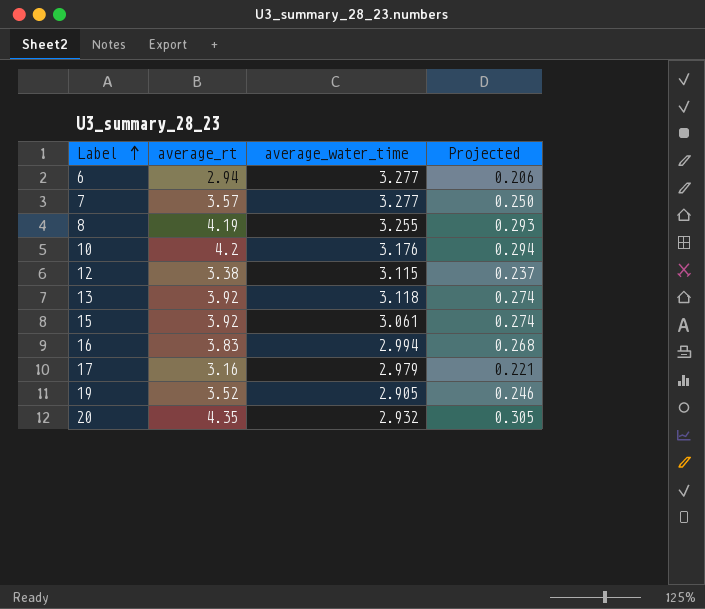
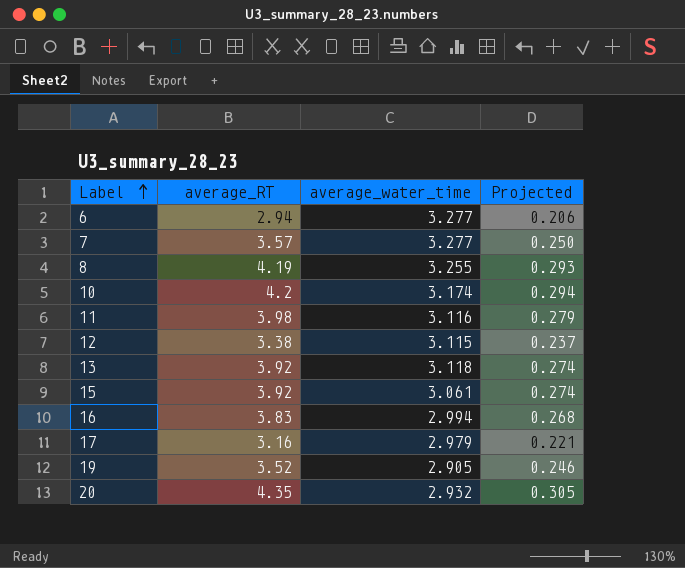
column name: average_rt -> average_RT
10 | average_water_time: 3.176 -> 3.174
row 11: none -> 3.98 | 3.116 | 0.279

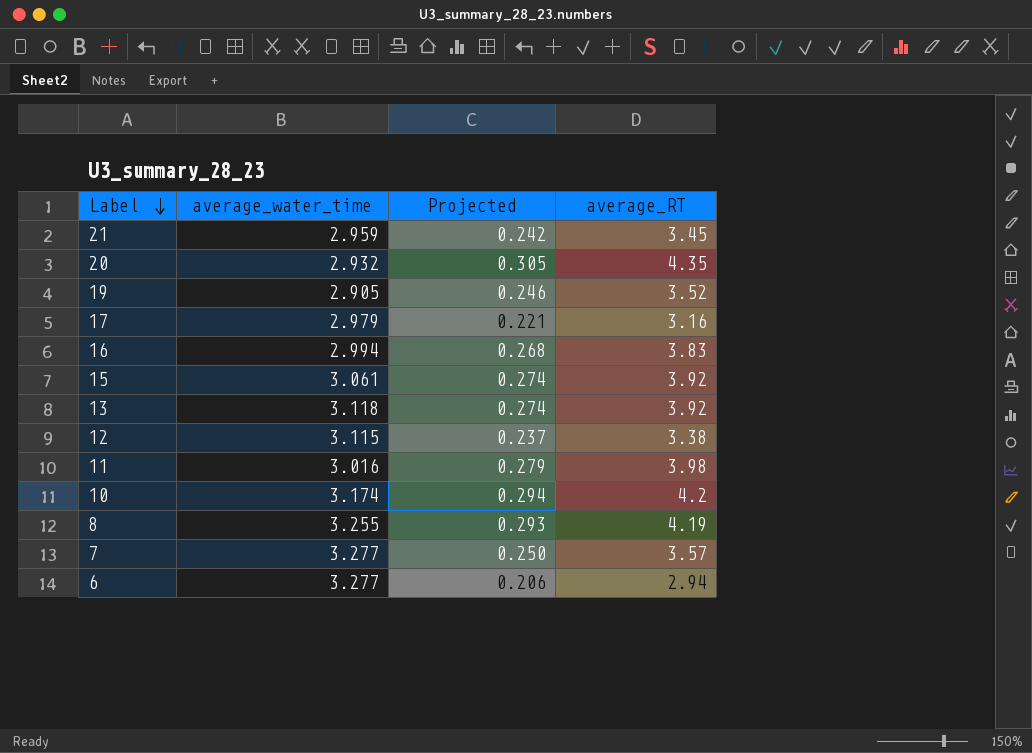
row order: Label ascending -> Label descending
column average_RT | position: 2 -> 4
row 21: none -> 2.959 | 0.242 | 3.45
11 | average_water_time: 3.116 -> 3.016

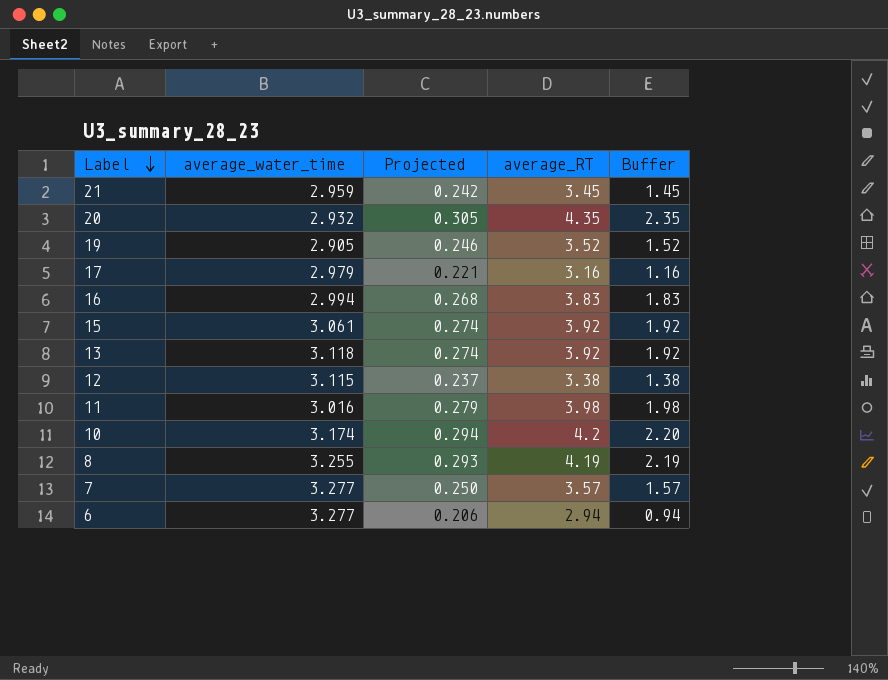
column Buffer | formula: none -> [average_RT] - 2

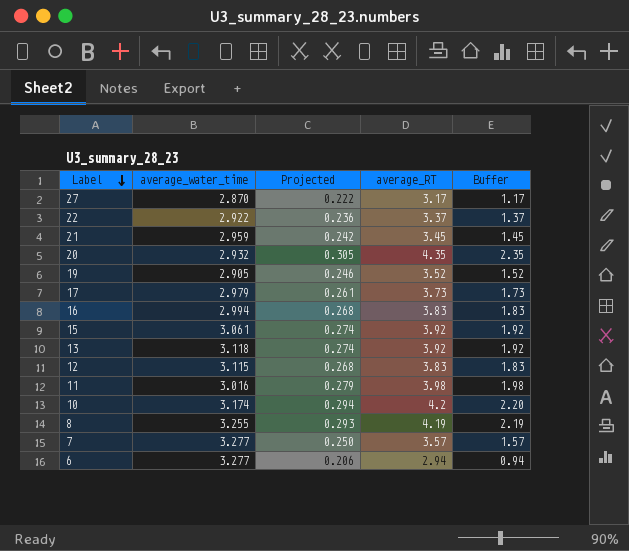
row 27: none -> 2.870 | 0.222 | 3.17 | 1.17
row 22: none -> 2.922 | 0.236 | 3.37 | 1.37
17 | Projected: 0.221 -> 0.261
17 | average_RT: 3.16 -> 3.73
17 | Buffer: 1.16 -> 1.73
12 | Projected: 0.237 -> 0.268
12 | average_RT: 3.38 -> 3.83
12 | Buffer: 1.38 -> 1.83

